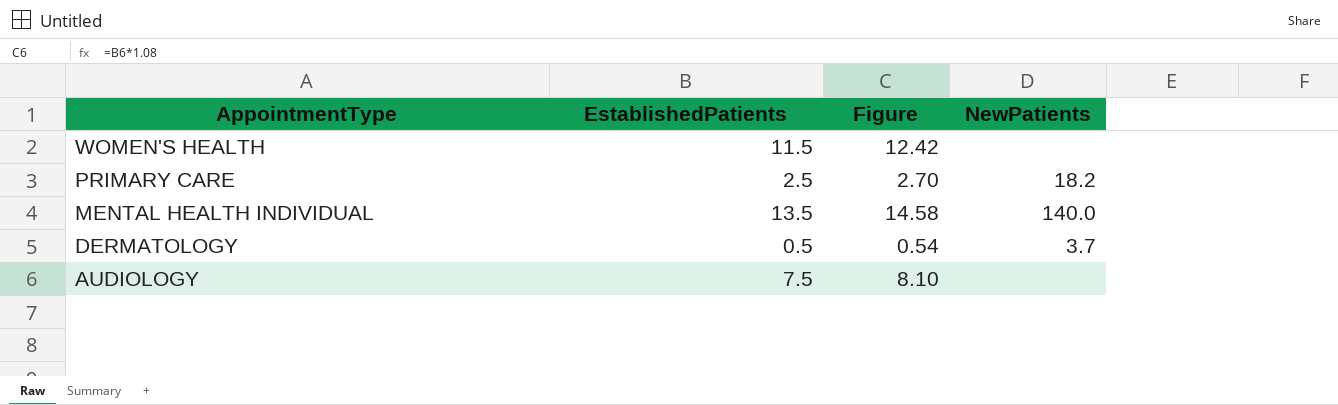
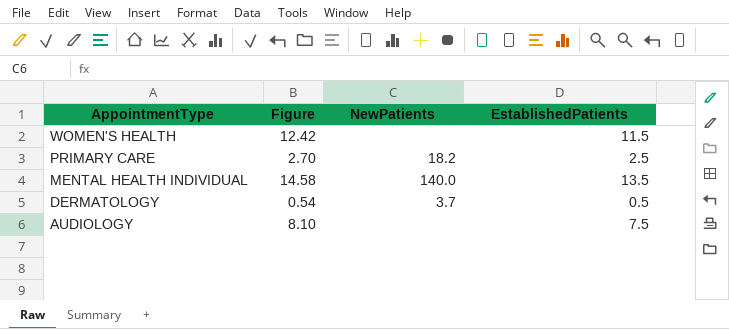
column EstablishedPatients | position: 2 -> 4

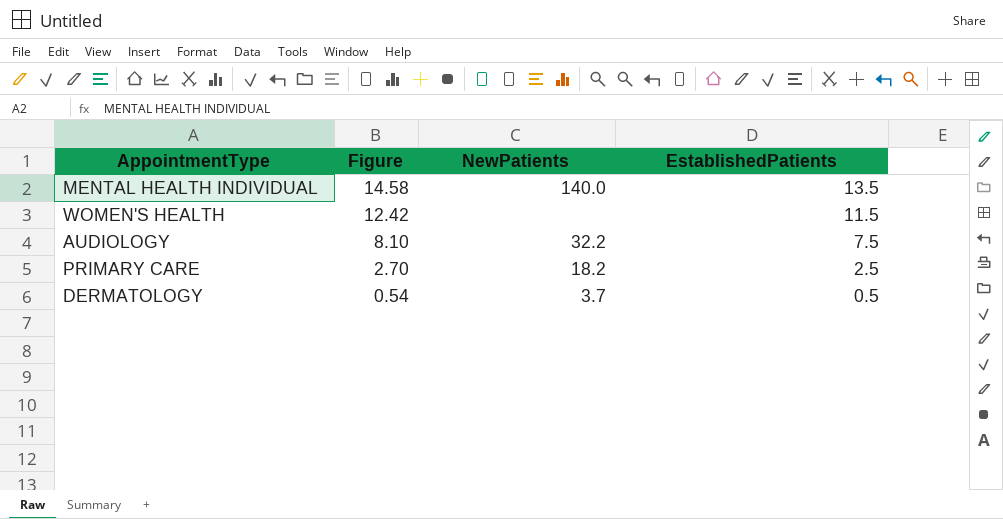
row order: AppointmentType descending -> Figure descending
AUDIOLOGY | NewPatients: none -> 32.2

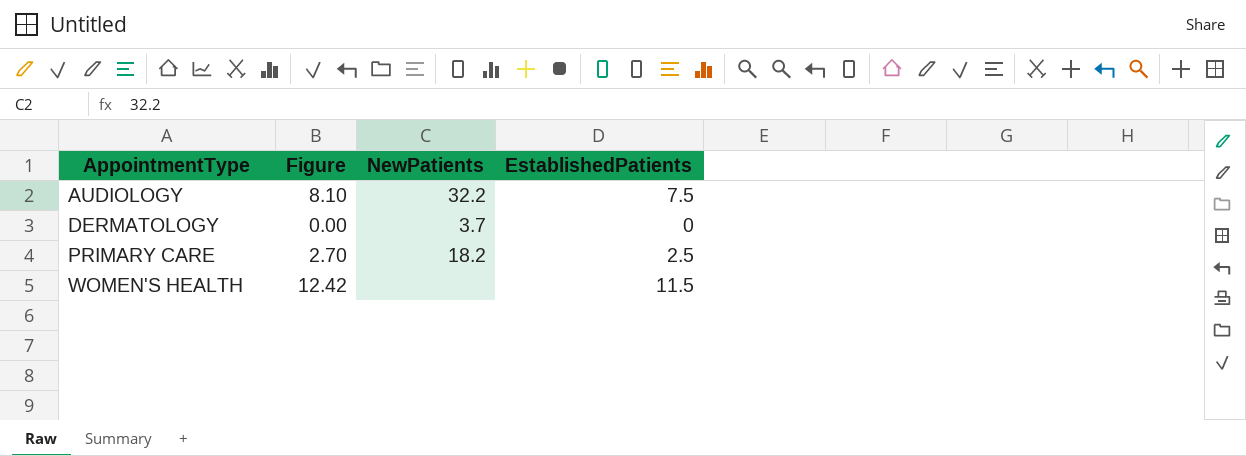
row order: Figure descending -> AppointmentType ascending
row MENTAL HEALTH INDIVIDUAL: 14.58 | 140.0 | 13.5 -> none
DERMATOLOGY | Figure: 0.54 -> 0.00
DERMATOLOGY | EstablishedPatients: 0.5 -> 0

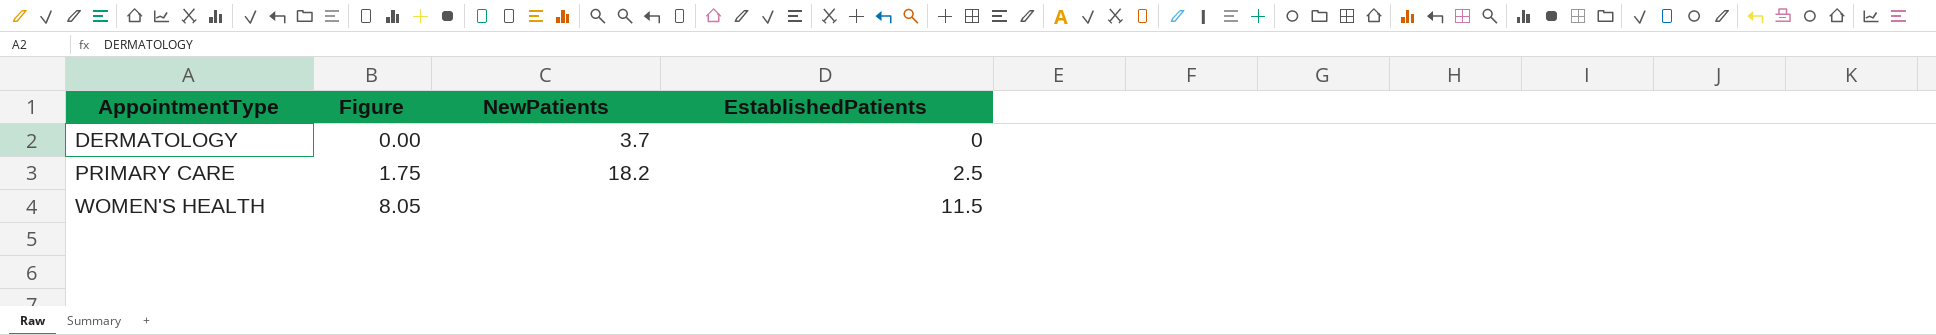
column Figure | formula: [EstablishedPatients] * 1.08 -> [EstablishedPatients] * 0.7
row AUDIOLOGY: 8.10 | 32.2 | 7.5 -> none

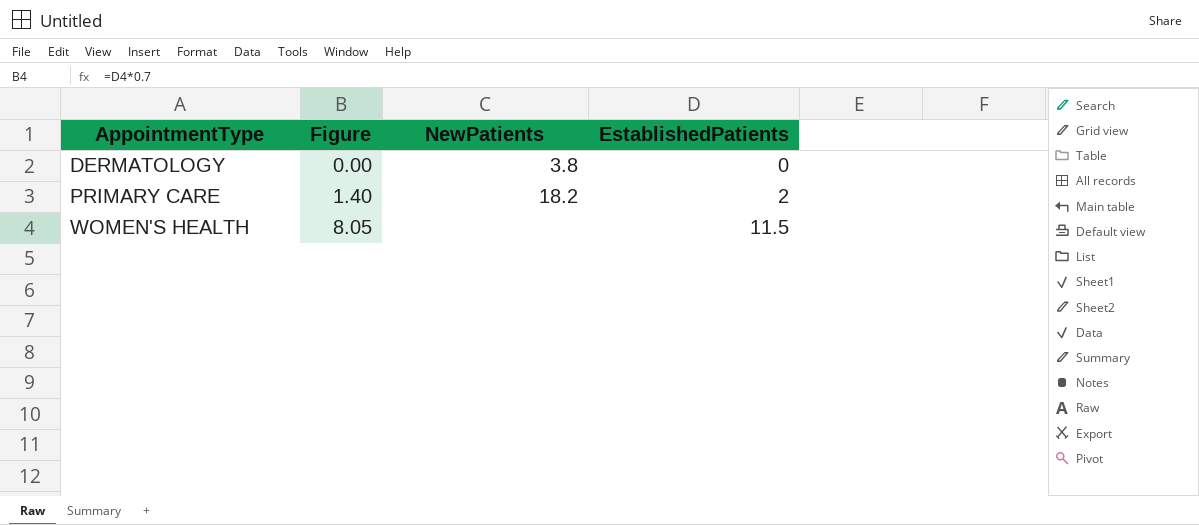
DERMATOLOGY | NewPatients: 3.7 -> 3.8
PRIMARY CARE | Figure: 1.75 -> 1.40
PRIMARY CARE | EstablishedPatients: 2.5 -> 2

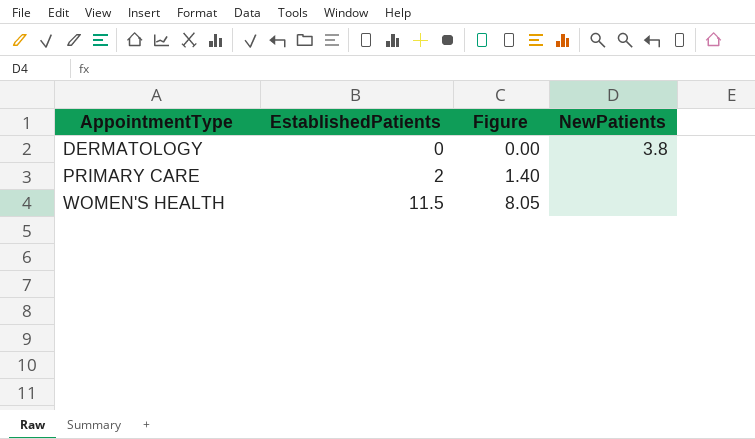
column EstablishedPatients | position: 4 -> 2
PRIMARY CARE | NewPatients: 18.2 -> none

